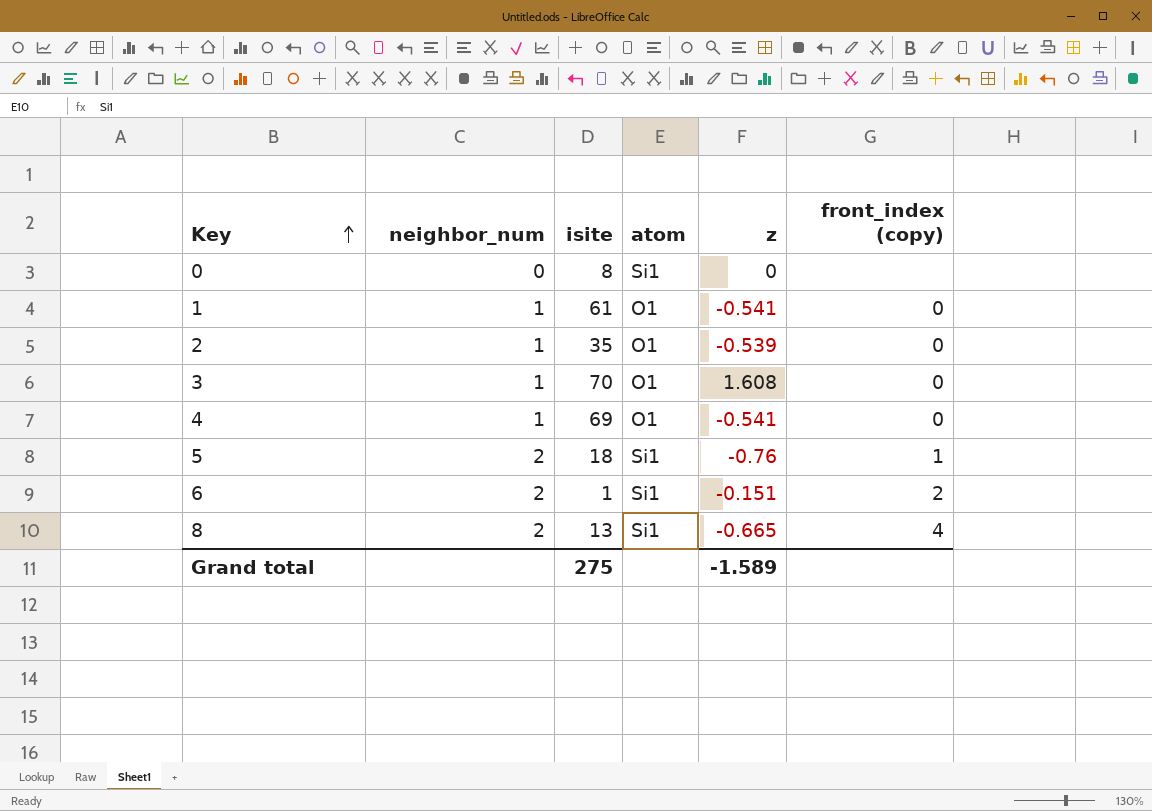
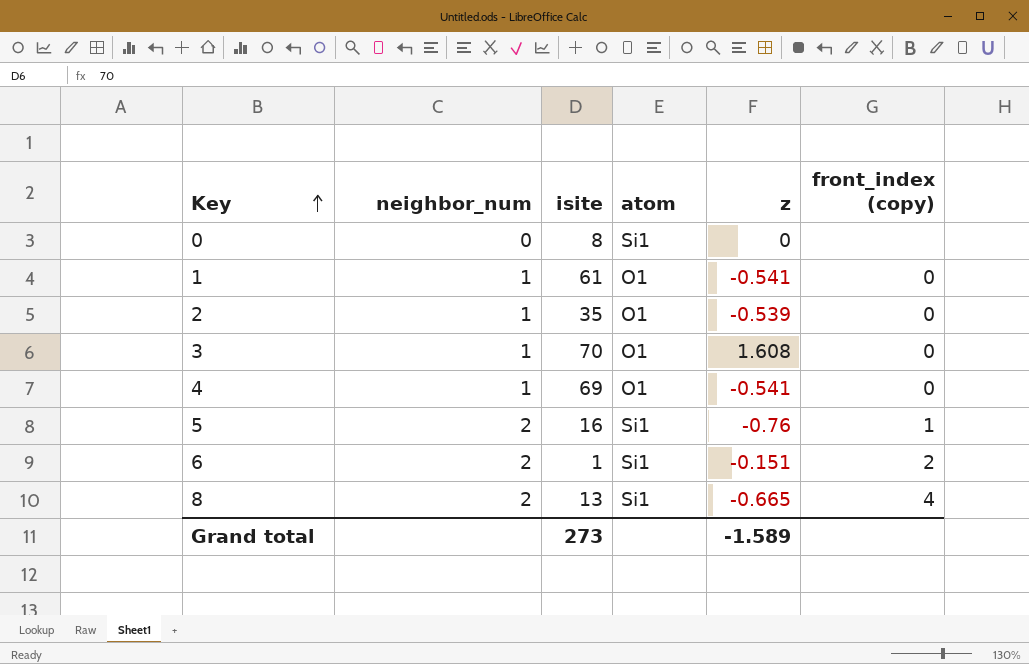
5 | isite: 18 -> 16
Grand total | isite: 275 -> 273

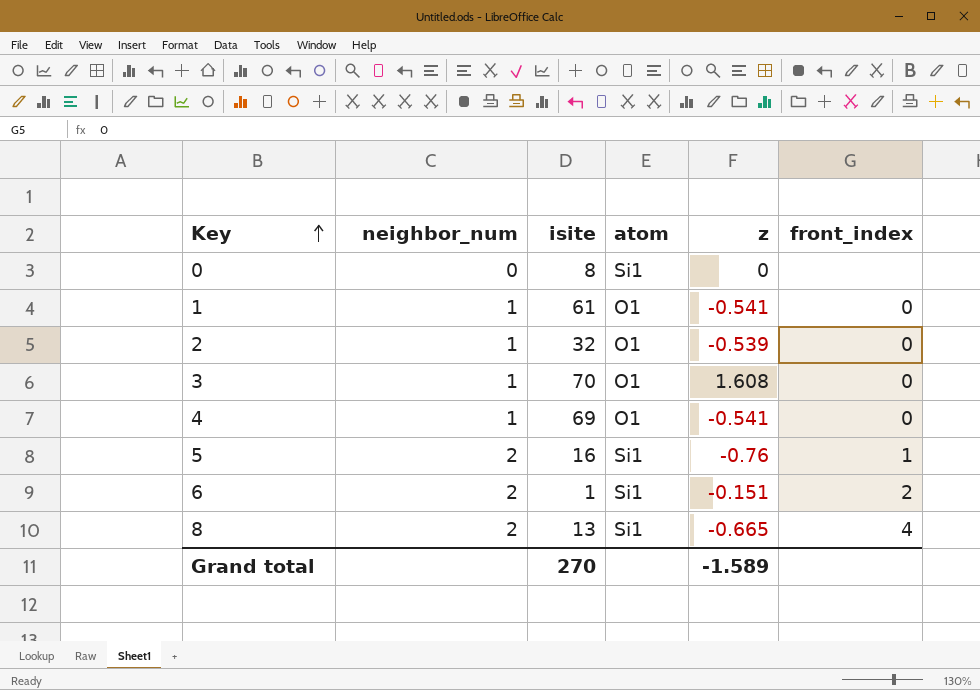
column name: front_index (copy) -> front_index
2 | isite: 35 -> 32
Grand total | isite: 273 -> 270

